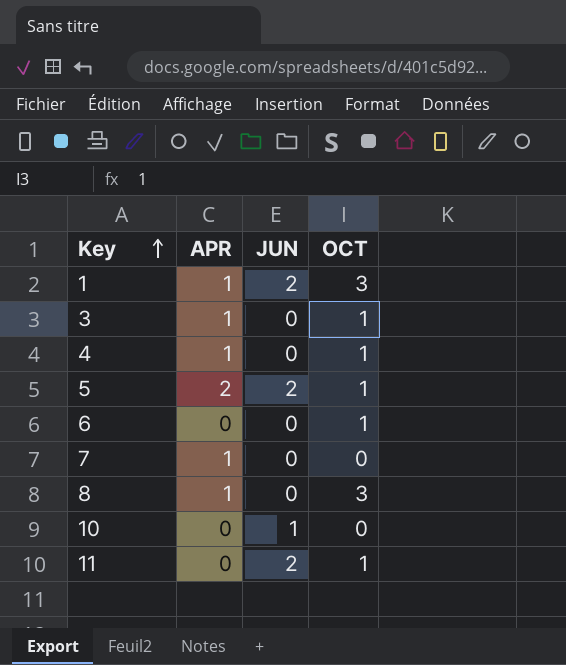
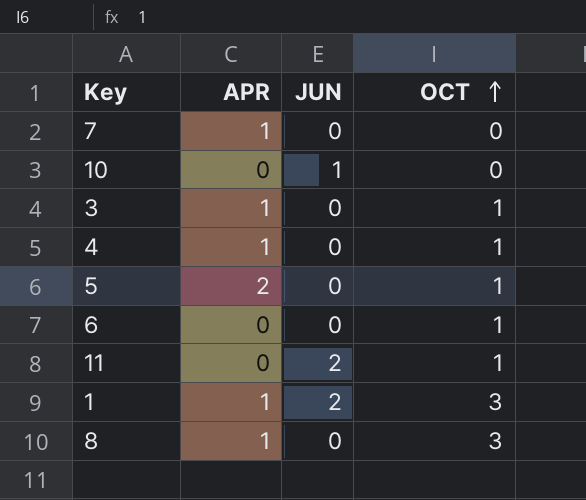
row order: Key ascending -> OCT ascending
5 | JUN: 2 -> 0

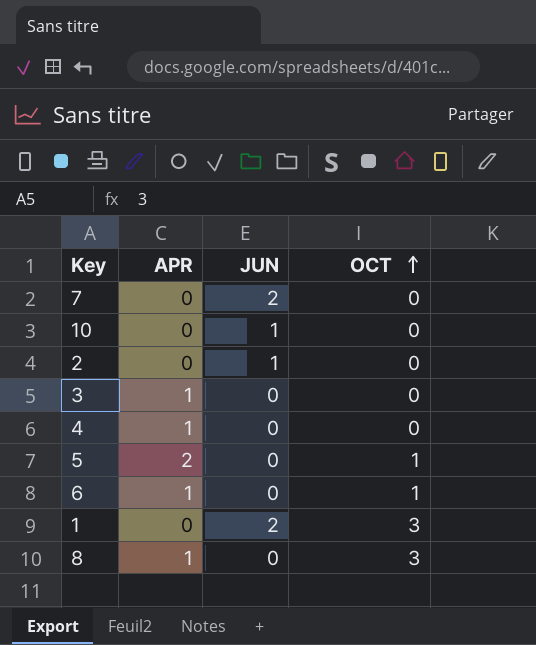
row 11: 0 | 2 | 1 -> none
7 | APR: 1 -> 0
7 | JUN: 0 -> 2
row 2: none -> 0 | 1 | 0
3 | OCT: 1 -> 0
4 | OCT: 1 -> 0
6 | APR: 0 -> 1
1 | APR: 1 -> 0

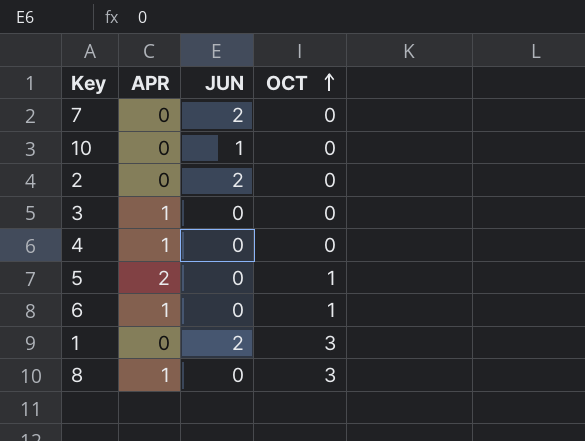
2 | JUN: 1 -> 2

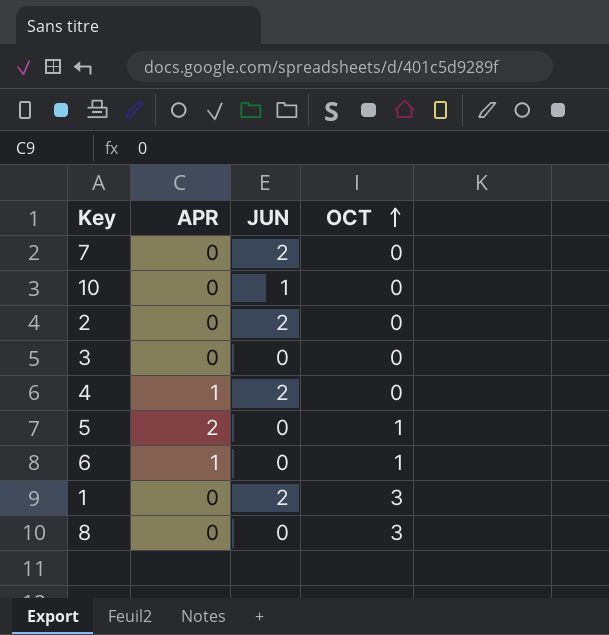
3 | APR: 1 -> 0
4 | JUN: 0 -> 2
8 | APR: 1 -> 0

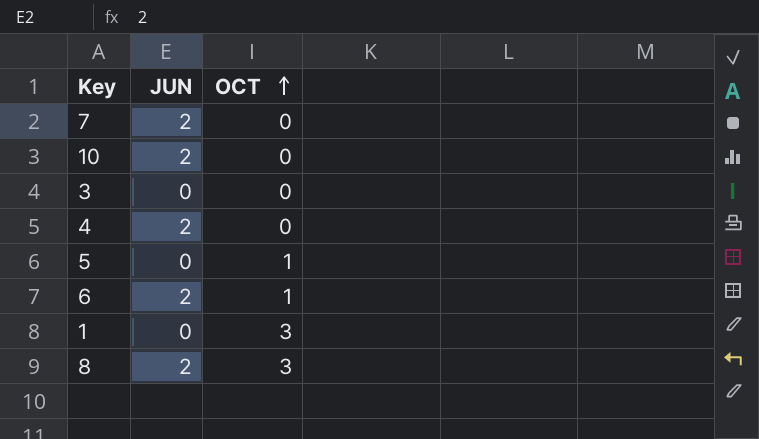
column APR | position: 2 -> none
row 2: 0 | 2 | 0 -> none
10 | JUN: 1 -> 2
6 | JUN: 0 -> 2
1 | JUN: 2 -> 0
8 | JUN: 0 -> 2

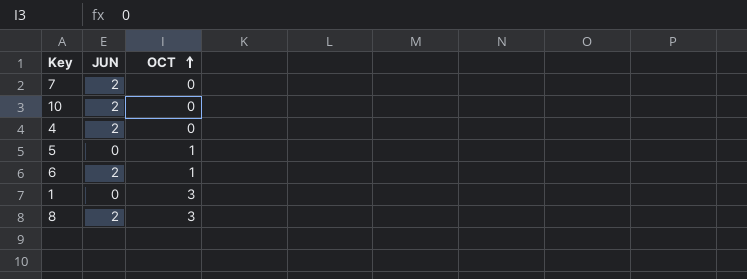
row 3: 0 | 0 -> none

